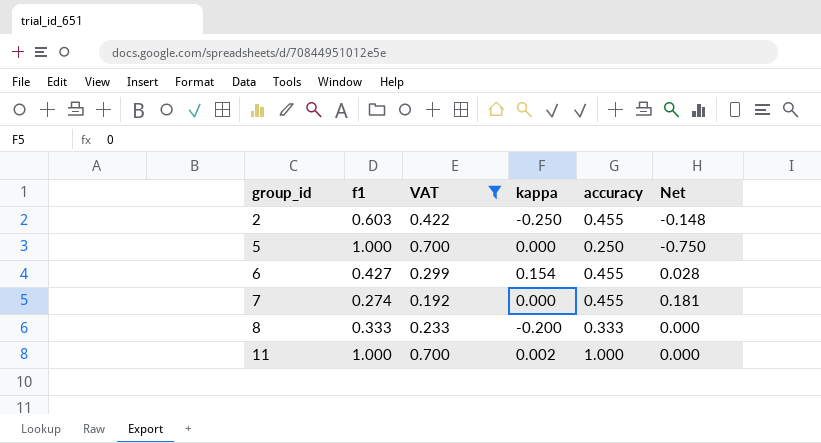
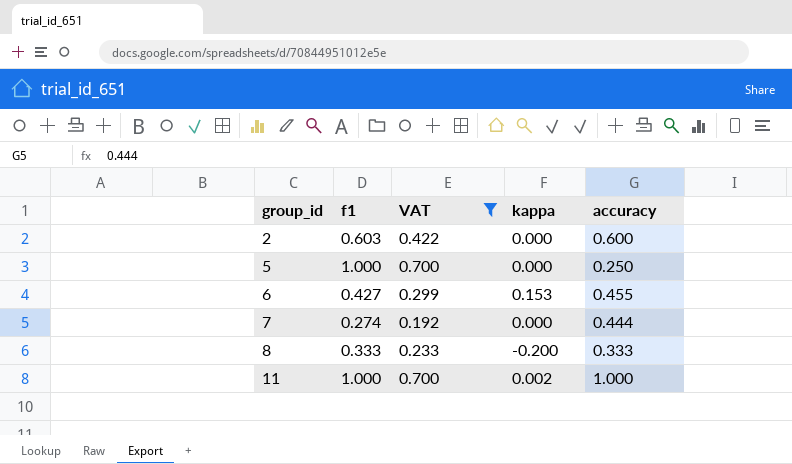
column Net | formula: [accuracy] - [f1] -> none
2 | kappa: -0.250 -> 0.000
2 | accuracy: 0.455 -> 0.600
6 | kappa: 0.154 -> 0.153
7 | accuracy: 0.455 -> 0.444

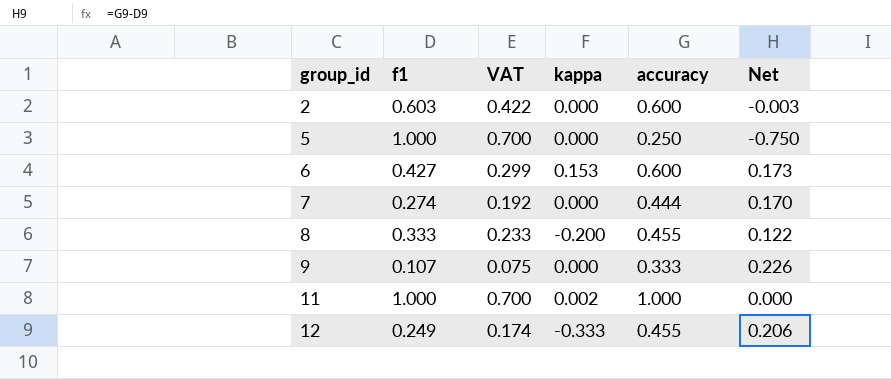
filter: VAT >= 0.192 -> none
column Net | formula: none -> [accuracy] - [f1]
6 | accuracy: 0.455 -> 0.600
8 | accuracy: 0.333 -> 0.455

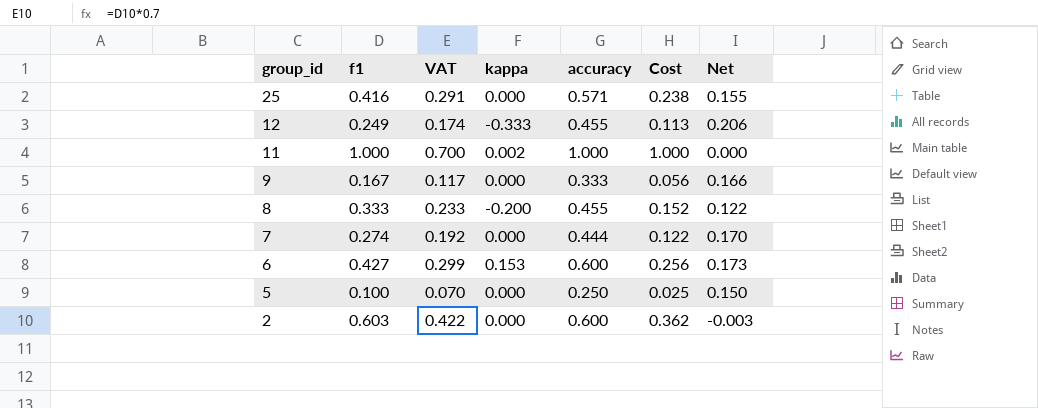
row order: group_id ascending -> group_id descending
column Cost | formula: none -> [f1] * [accuracy]
row 25: none -> 0.416 | 0.291 | 0.000 | 0.571 | 0.238 | 0.155
9 | f1: 0.107 -> 0.167
9 | VAT: 0.075 -> 0.117
9 | Net: 0.226 -> 0.166
5 | f1: 1.000 -> 0.100
5 | VAT: 0.700 -> 0.070
5 | Net: -0.750 -> 0.150

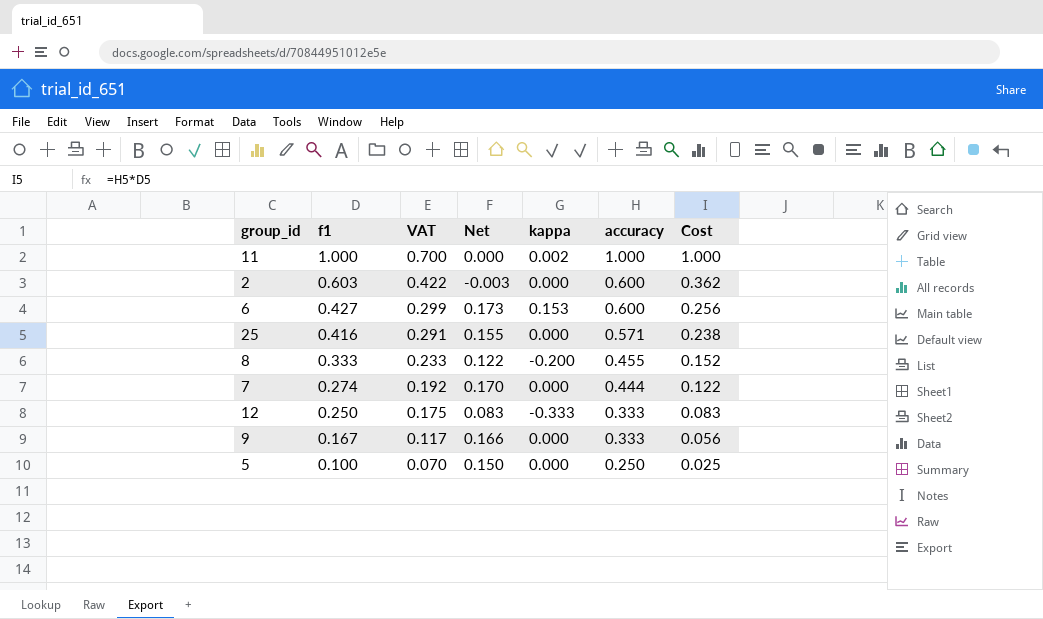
row order: group_id descending -> f1 descending
column Net | position: 7 -> 4
12 | f1: 0.249 -> 0.250
12 | VAT: 0.174 -> 0.175
12 | Net: 0.206 -> 0.083
12 | accuracy: 0.455 -> 0.333
12 | Cost: 0.113 -> 0.083

